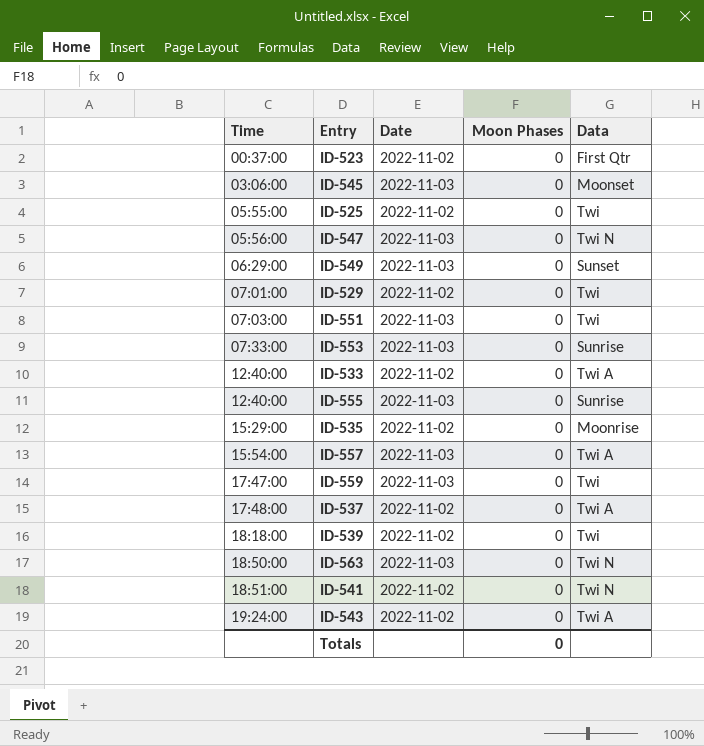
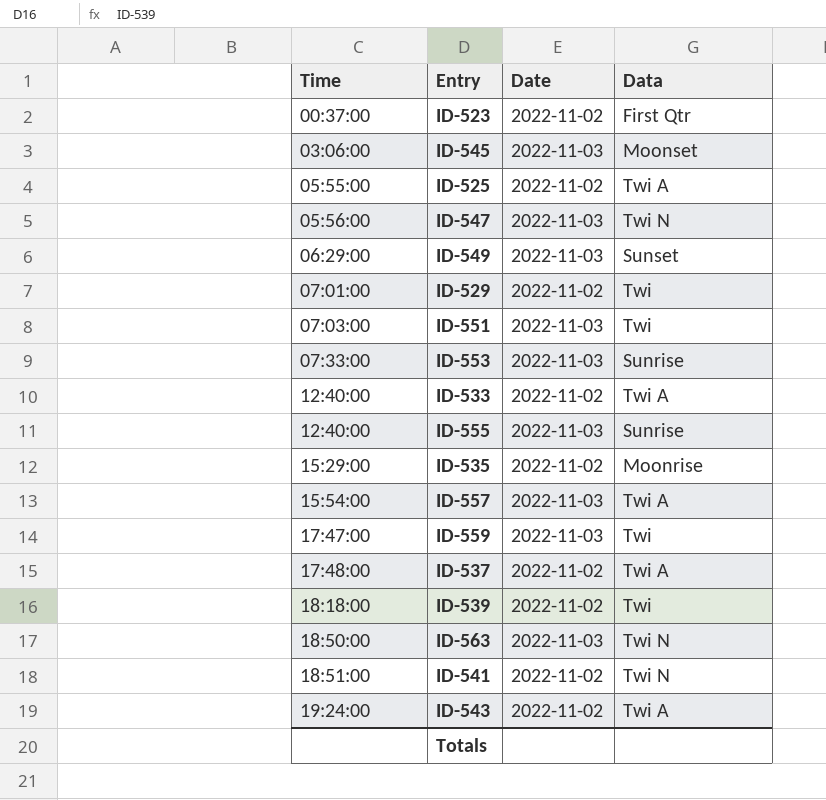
column Moon Phases | position: 4 -> none
ID-525 | Data: Twi -> Twi A

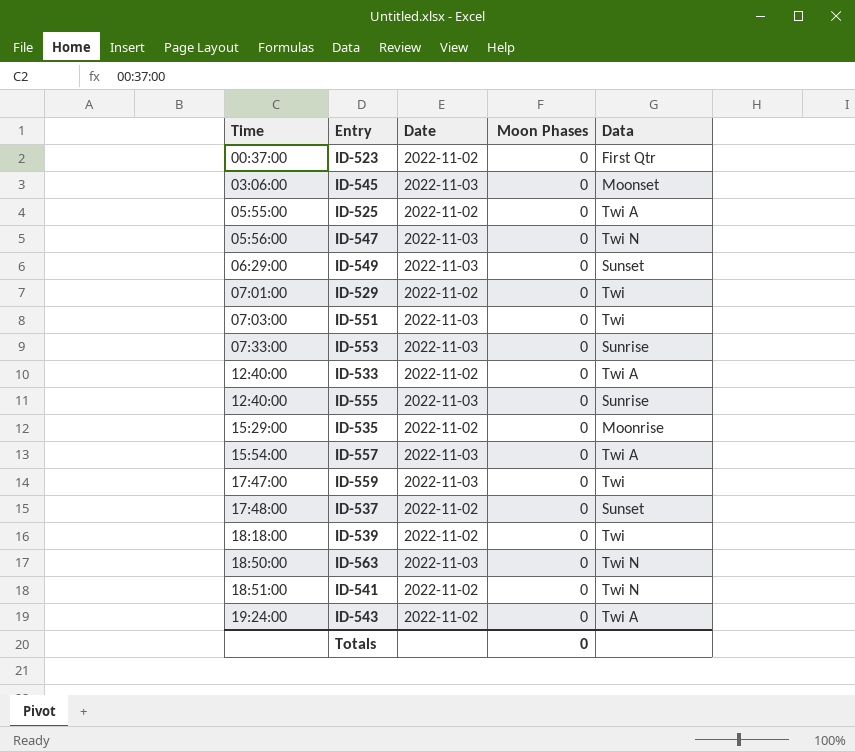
column Moon Phases | position: none -> 4
ID-537 | Data: Twi A -> Sunset

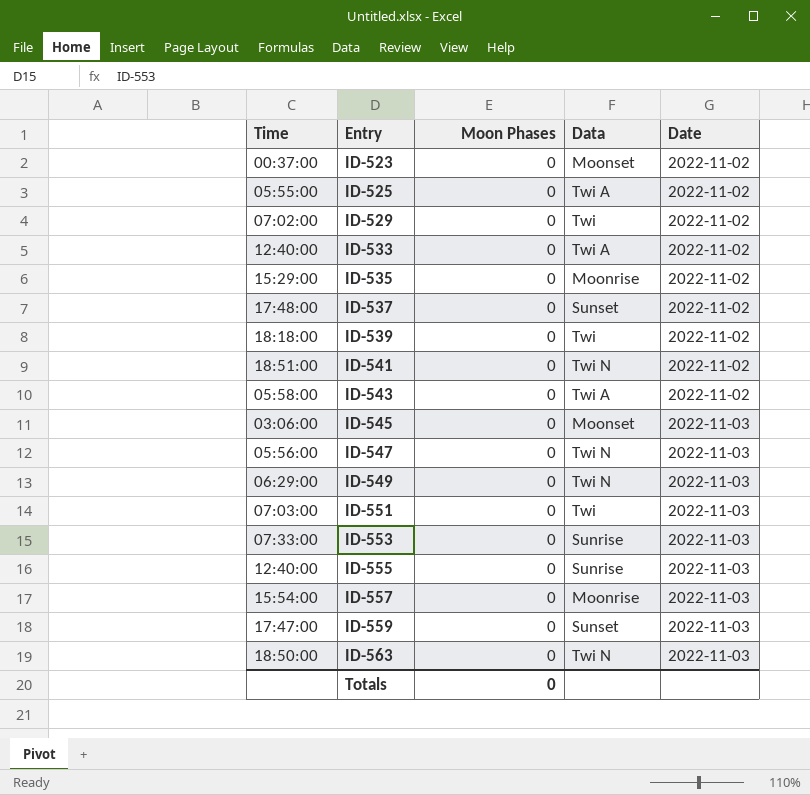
row order: Time ascending -> Entry ascending
column Date | position: 3 -> 5
ID-523 | Data: First Qtr -> Moonset
ID-529 | Time: 07:01:00 -> 07:02:00
ID-543 | Time: 19:24:00 -> 05:58:00
ID-549 | Data: Sunset -> Twi N
ID-557 | Data: Twi A -> Moonrise
ID-559 | Data: Twi -> Sunset

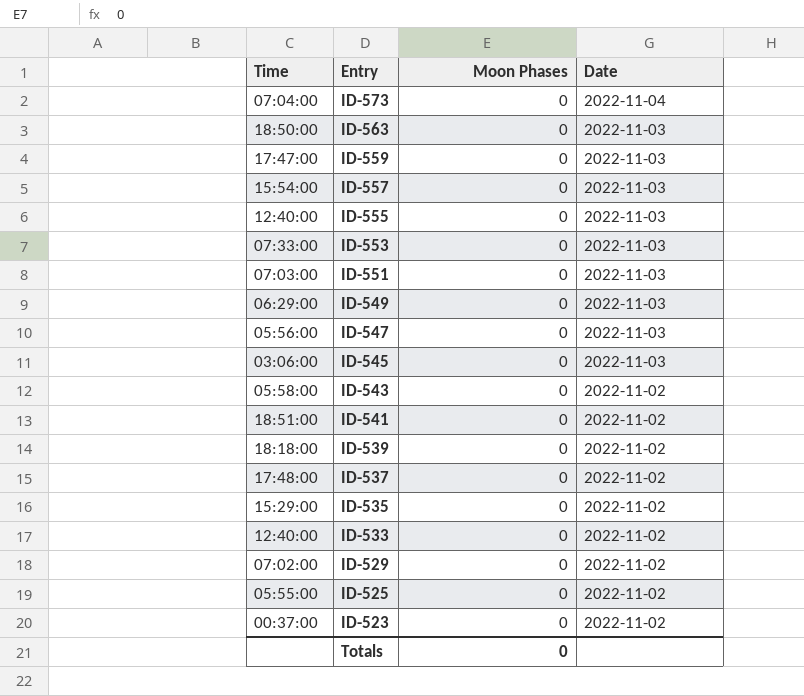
row order: Entry ascending -> Entry descending
column Data | position: 4 -> none
row ID-573: none -> 07:04:00 | 0 | 2022-11-04

